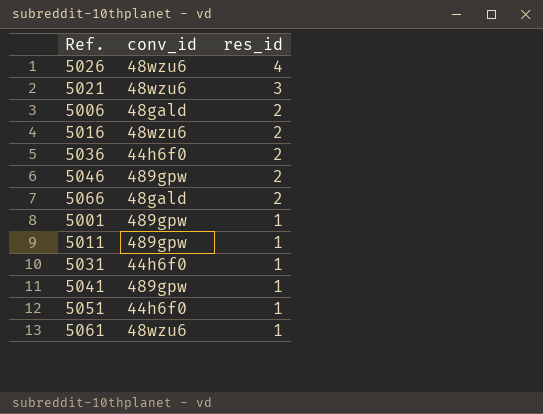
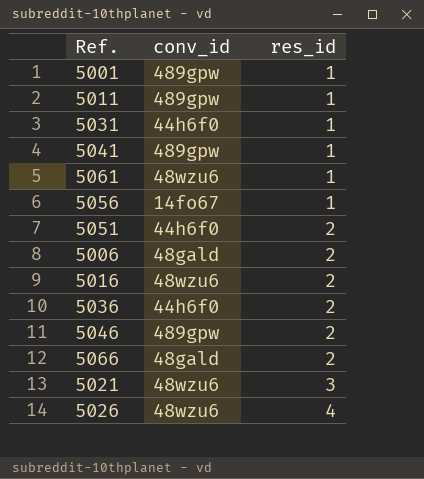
row order: res_id descending -> res_id ascending
row 5056: none -> 14fo67 | 1
5051 | res_id: 1 -> 2

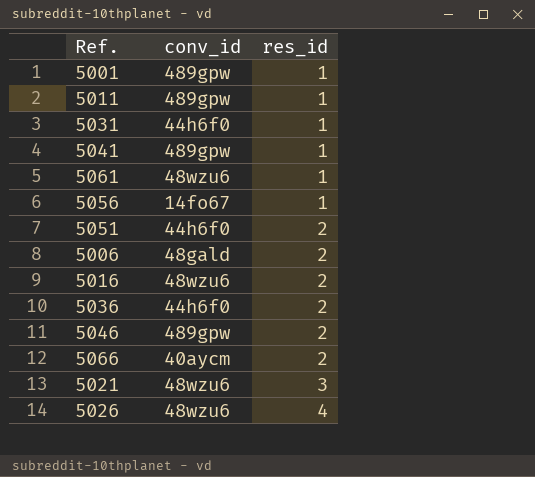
5066 | conv_id: 48gald -> 40aycm

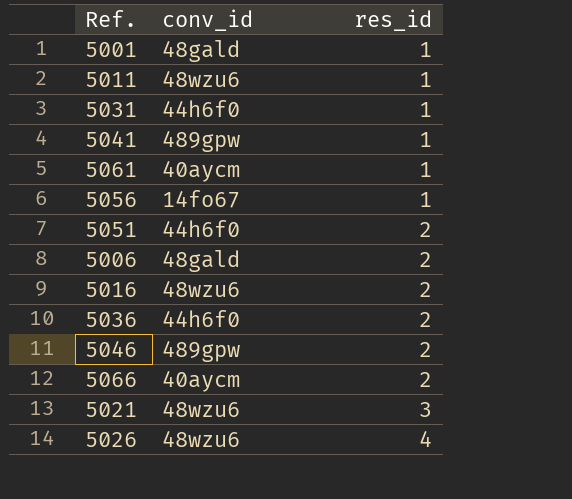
5001 | conv_id: 489gpw -> 48gald
5011 | conv_id: 489gpw -> 48wzu6
5061 | conv_id: 48wzu6 -> 40aycm

